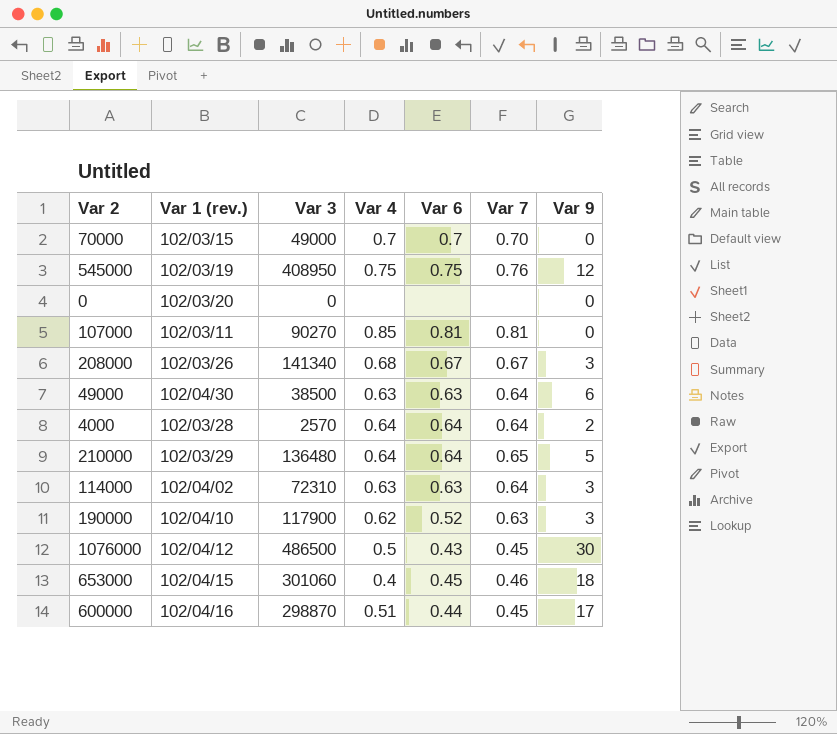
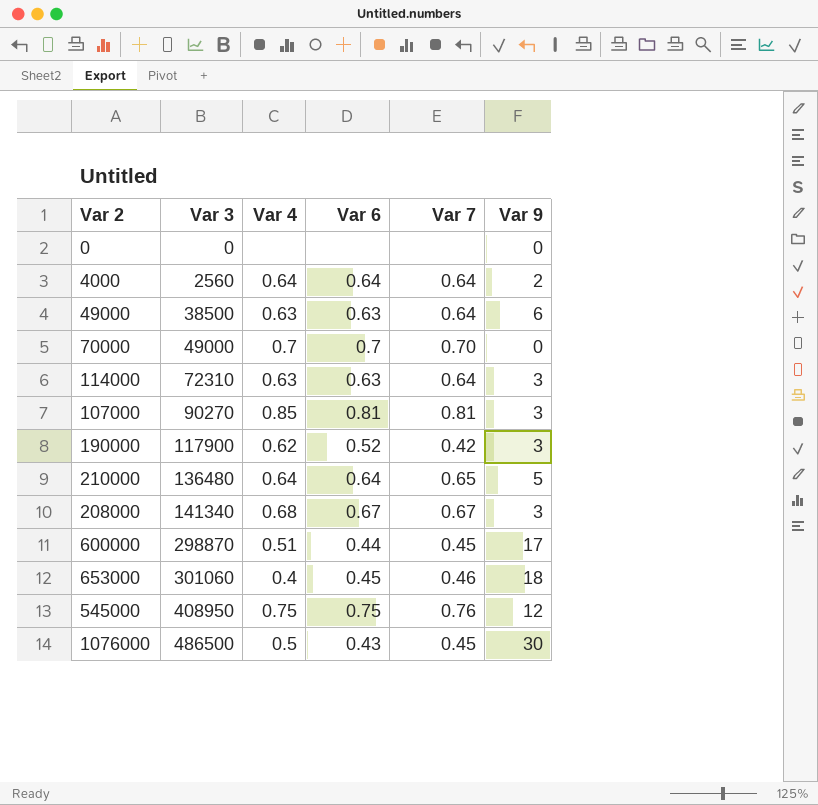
row order: none -> Var 3 ascending
column Var 1 (rev.) | position: 2 -> none
4000 | Var 3: 2570 -> 2560
107000 | Var 9: 0 -> 3
190000 | Var 7: 0.63 -> 0.42

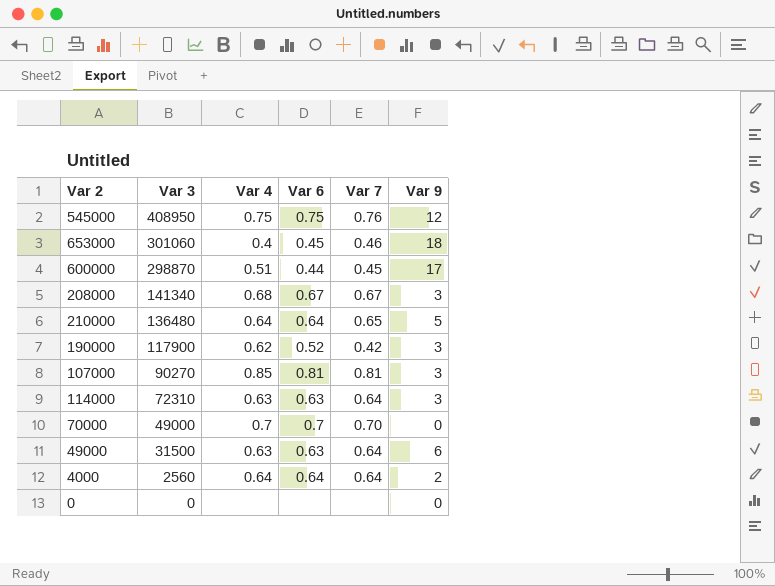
row order: Var 3 ascending -> Var 3 descending
row 1076000: 486500 | 0.5 | 0.43 | 0.45 | 30 -> none
49000 | Var 3: 38500 -> 31500

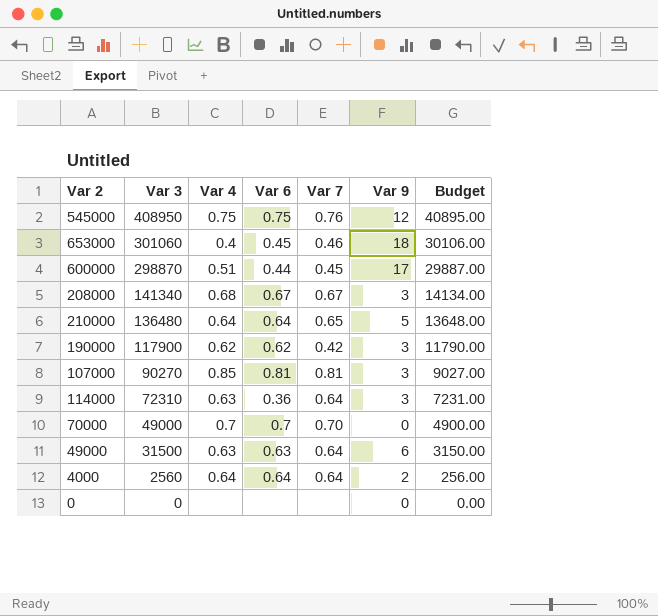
column Budget | formula: none -> [Var 3] * 0.1
190000 | Var 6: 0.52 -> 0.62
114000 | Var 6: 0.63 -> 0.36

